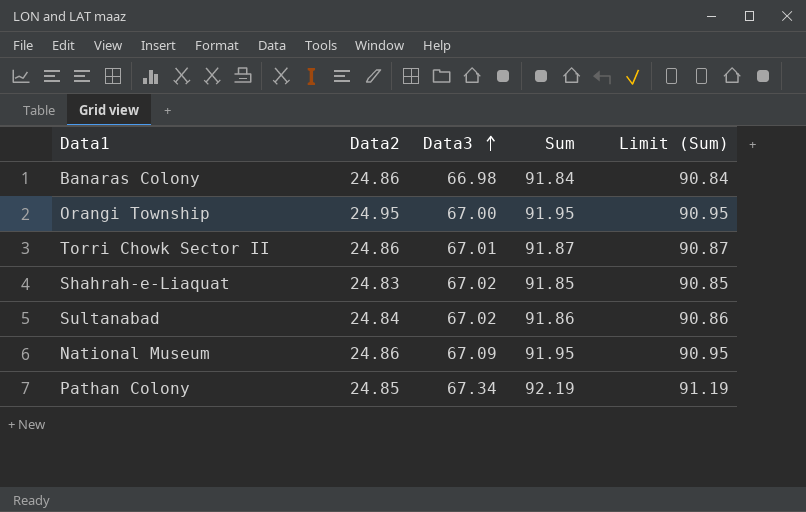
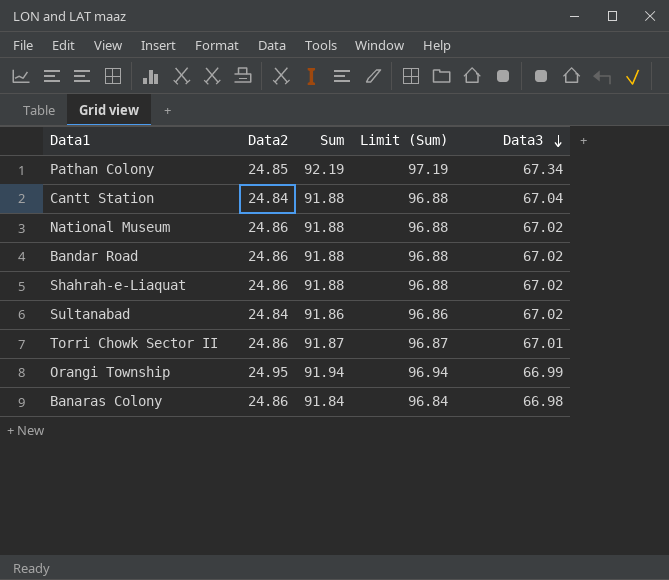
row order: Data3 ascending -> Data3 descending
column Limit (Sum) | formula: [Sum] - 1 -> [Sum] + 5
column Data3 | position: 3 -> 5
row Cantt Station: none -> 24.84 | 91.88 | 96.88 | 67.04
National Museum | Sum: 91.95 -> 91.88
National Museum | Data3: 67.09 -> 67.02
row Bandar Road: none -> 24.86 | 91.88 | 96.88 | 67.02
Shahrah-e-Liaquat | Data2: 24.83 -> 24.86
Shahrah-e-Liaquat | Sum: 91.85 -> 91.88
Orangi Township | Sum: 91.95 -> 91.94
Orangi Township | Data3: 67.00 -> 66.99

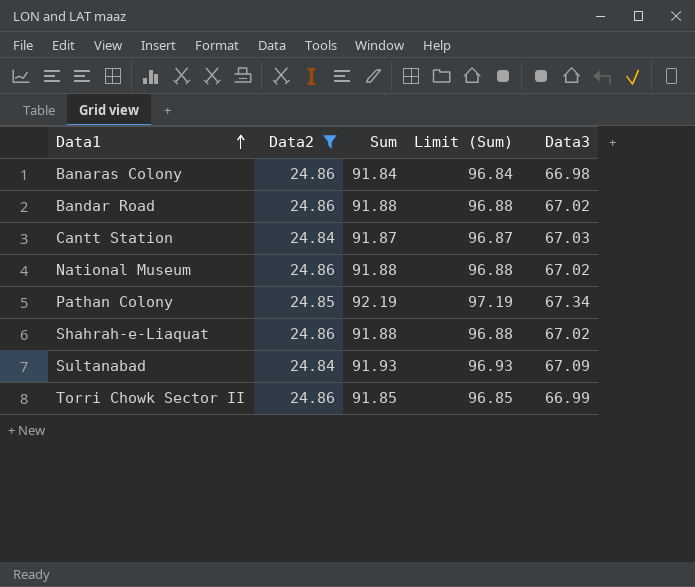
filter: none -> Data2 != 24.95
row order: Data3 descending -> Data1 ascending
Cantt Station | Sum: 91.88 -> 91.87
Cantt Station | Limit (Sum): 96.88 -> 96.87
Cantt Station | Data3: 67.04 -> 67.03
Sultanabad | Sum: 91.86 -> 91.93
Sultanabad | Limit (Sum): 96.86 -> 96.93
Sultanabad | Data3: 67.02 -> 67.09
Torri Chowk Sector II | Sum: 91.87 -> 91.85
Torri Chowk Sector II | Limit (Sum): 96.87 -> 96.85
Torri Chowk Sector II | Data3: 67.01 -> 66.99

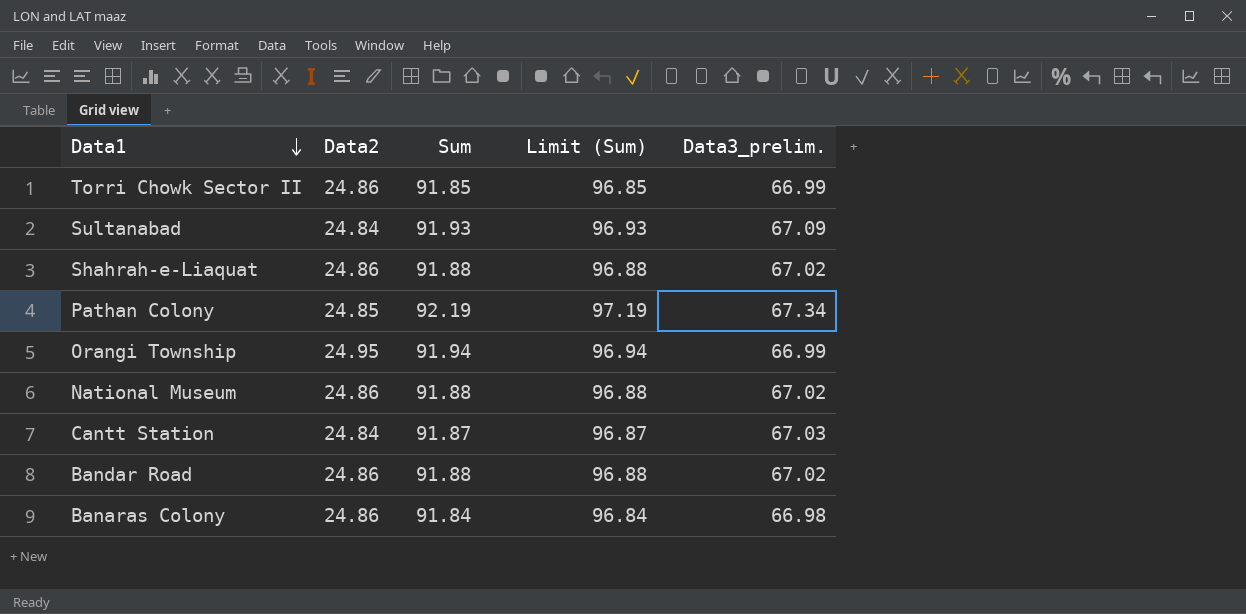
filter: Data2 != 24.95 -> none
row order: Data1 ascending -> Data1 descending
column name: Data3 -> Data3_prelim.

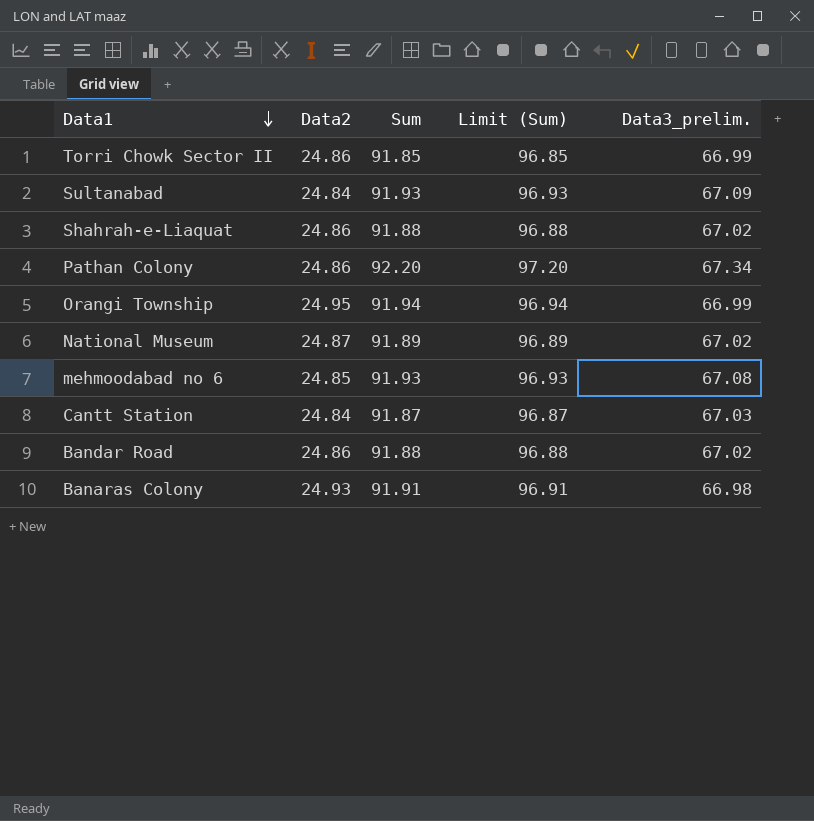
Pathan Colony | Data2: 24.85 -> 24.86
Pathan Colony | Sum: 92.19 -> 92.20
Pathan Colony | Limit (Sum): 97.19 -> 97.20
National Museum | Data2: 24.86 -> 24.87
National Museum | Sum: 91.88 -> 91.89
National Museum | Limit (Sum): 96.88 -> 96.89
row mehmoodabad no 6: none -> 24.85 | 91.93 | 96.93 | 67.08
Banaras Colony | Data2: 24.86 -> 24.93
Banaras Colony | Sum: 91.84 -> 91.91
Banaras Colony | Limit (Sum): 96.84 -> 96.91

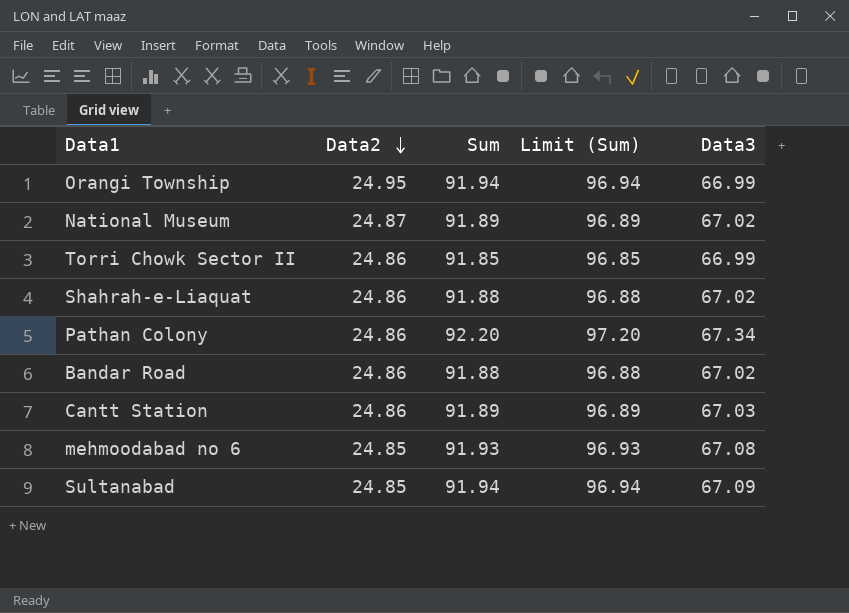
row order: Data1 descending -> Data2 descending
column name: Data3_prelim. -> Data3
row Banaras Colony: 24.93 | 91.91 | 96.91 | 66.98 -> none
Cantt Station | Data2: 24.84 -> 24.86
Cantt Station | Sum: 91.87 -> 91.89
Cantt Station | Limit (Sum): 96.87 -> 96.89
Sultanabad | Data2: 24.84 -> 24.85
Sultanabad | Sum: 91.93 -> 91.94
Sultanabad | Limit (Sum): 96.93 -> 96.94

